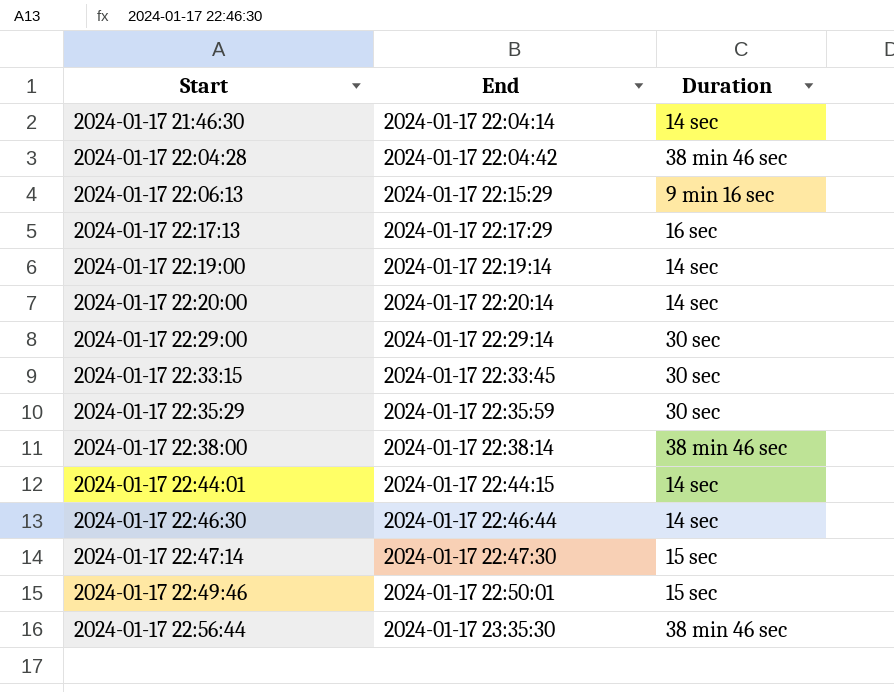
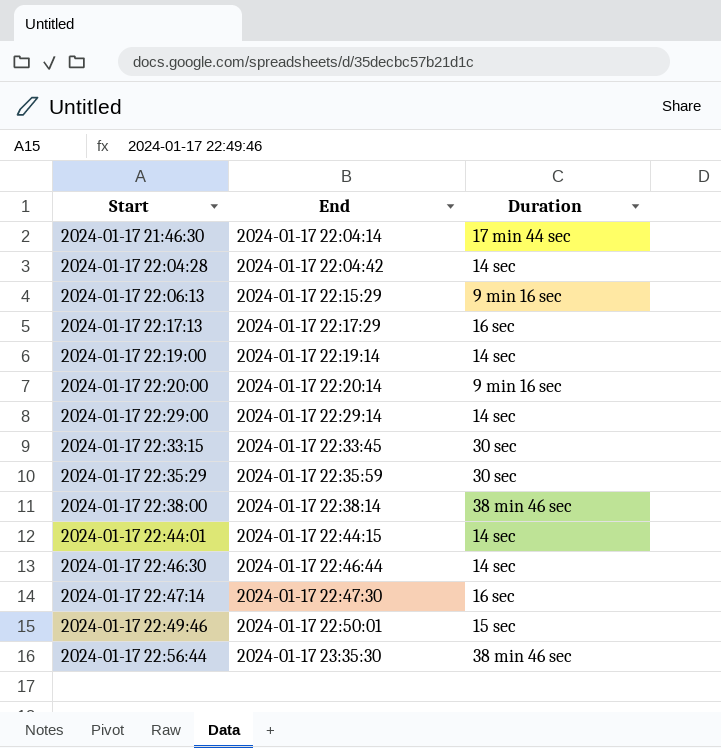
2024-01-17 21:46:30 | Duration: 14 sec -> 17 min 44 sec
2024-01-17 22:04:28 | Duration: 38 min 46 sec -> 14 sec
2024-01-17 22:20:00 | Duration: 14 sec -> 9 min 16 sec
2024-01-17 22:29:00 | Duration: 30 sec -> 14 sec
2024-01-17 22:47:14 | Duration: 15 sec -> 16 sec

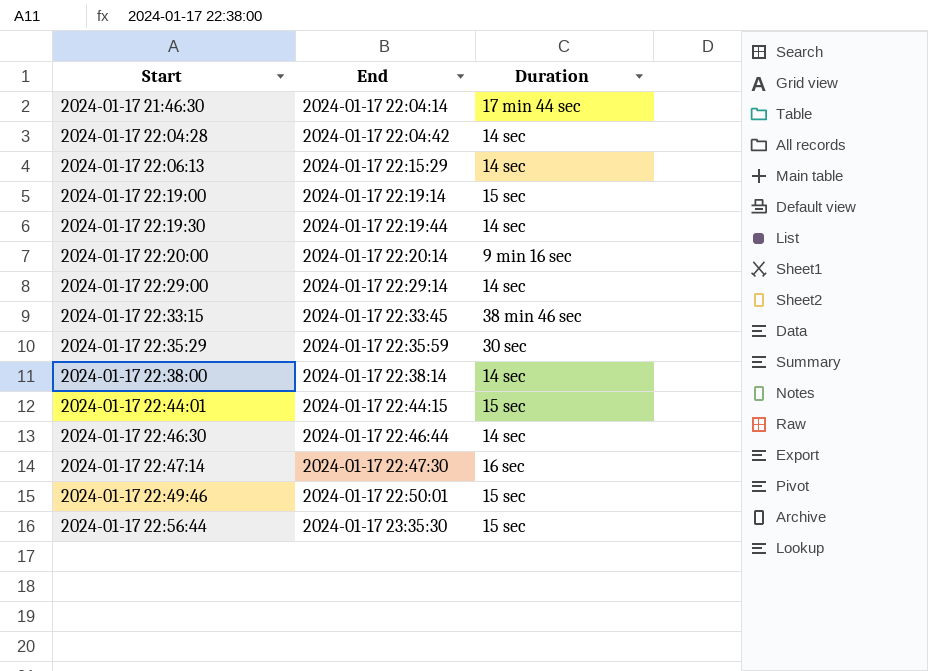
row 2024-01-17 22:17:13: 2024-01-17 22:17:29 | 16 sec -> none
2024-01-17 22:06:13 | Duration: 9 min 16 sec -> 14 sec
2024-01-17 22:19:00 | Duration: 14 sec -> 15 sec
row 2024-01-17 22:19:30: none -> 2024-01-17 22:19:44 | 14 sec
2024-01-17 22:33:15 | Duration: 30 sec -> 38 min 46 sec
2024-01-17 22:38:00 | Duration: 38 min 46 sec -> 14 sec
2024-01-17 22:44:01 | Duration: 14 sec -> 15 sec
2024-01-17 22:56:44 | Duration: 38 min 46 sec -> 15 sec

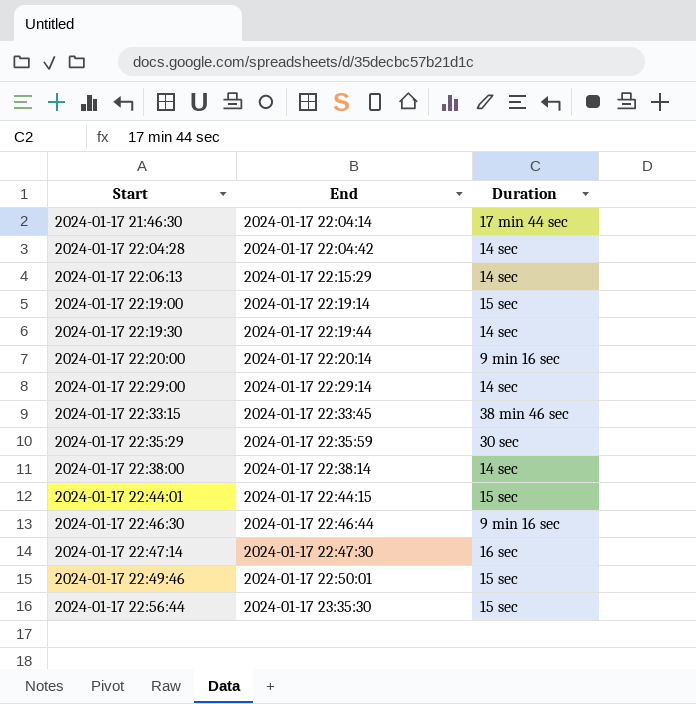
2024-01-17 22:46:30 | Duration: 14 sec -> 9 min 16 sec

